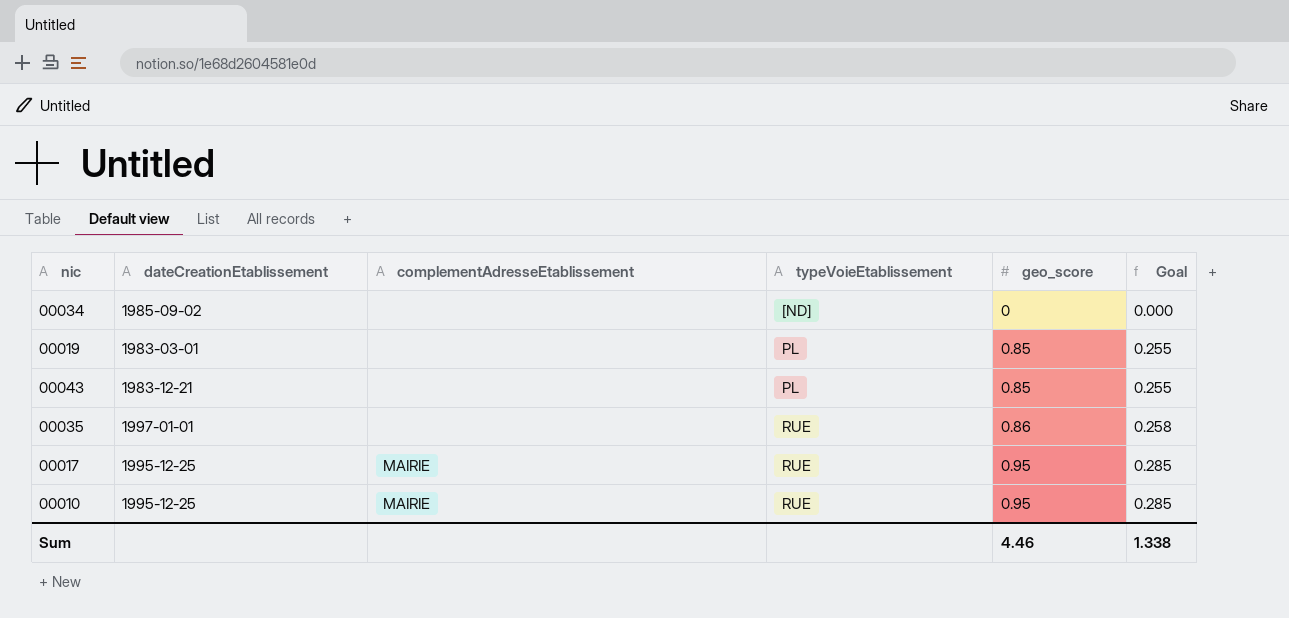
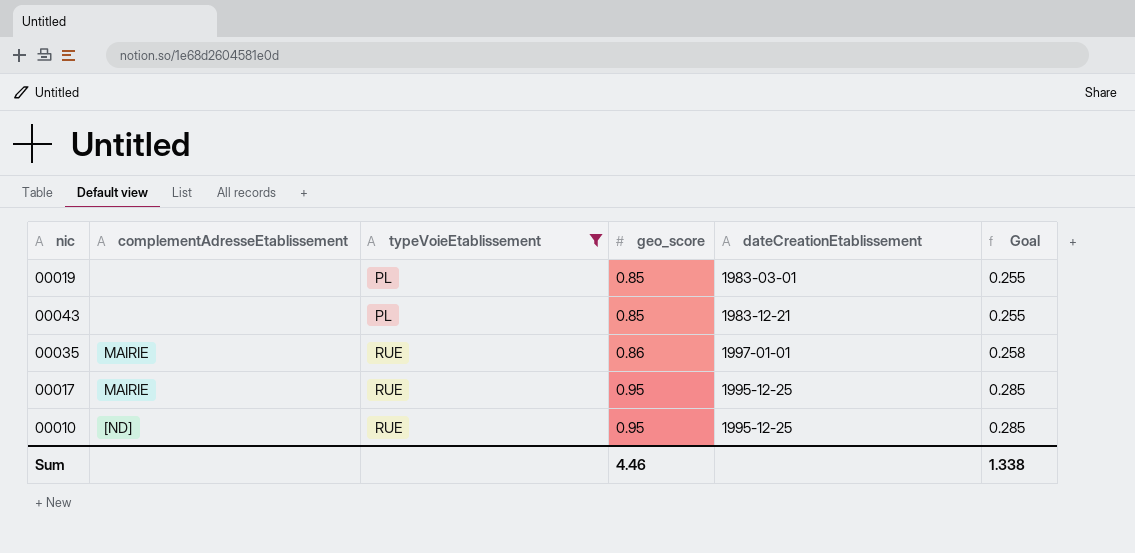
filter: none -> typeVoieEtablissement != [ND]
column dateCreationEtablissement | position: 2 -> 5
00035 | complementAdresseEtablissement: none -> MAIRIE
00010 | complementAdresseEtablissement: MAIRIE -> [ND]

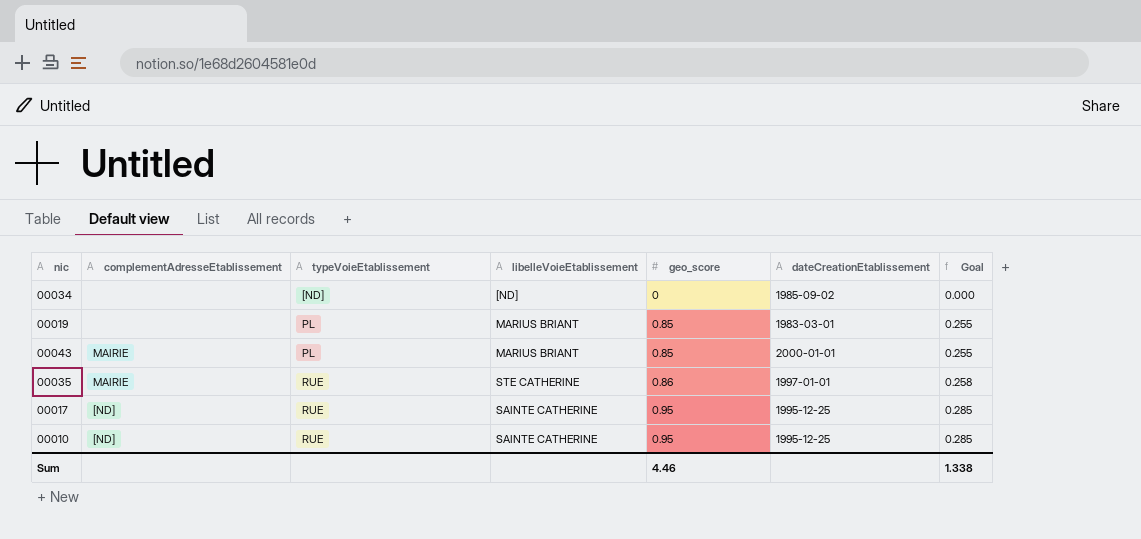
filter: typeVoieEtablissement != [ND] -> none
column libelleVoieEtablissement | position: none -> 4
00043 | complementAdresseEtablissement: none -> MAIRIE
00043 | dateCreationEtablissement: 1983-12-21 -> 2000-01-01
00017 | complementAdresseEtablissement: MAIRIE -> [ND]

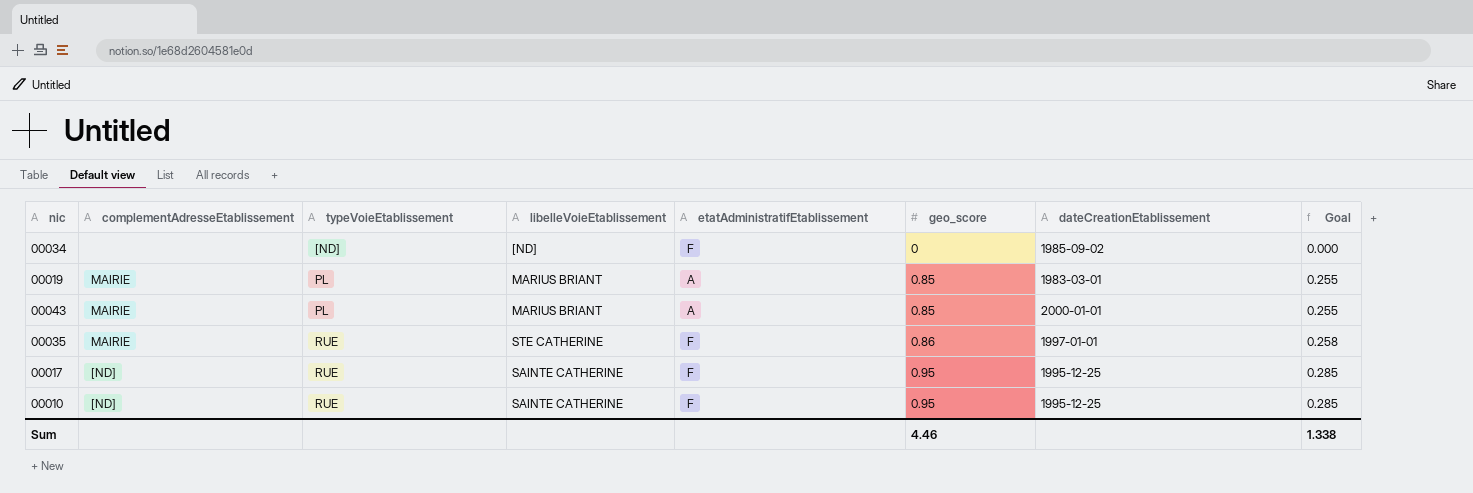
column etatAdministratifEtablissement | position: none -> 5
00019 | complementAdresseEtablissement: none -> MAIRIE

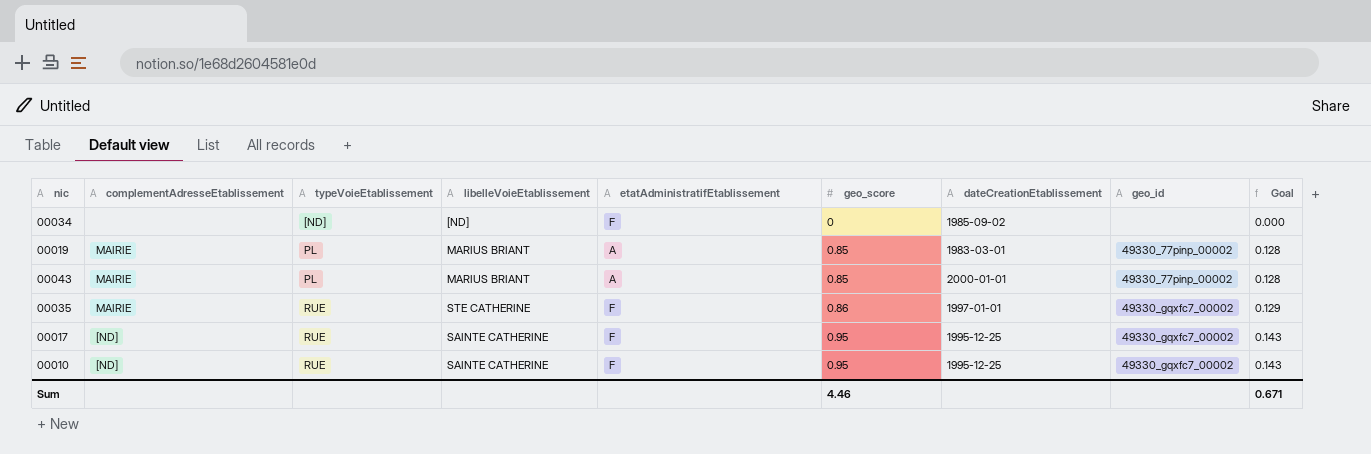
column geo_id | position: none -> 8
column Goal | formula: [geo_score] * 0.3 -> [geo_score] * 0.15
Sum | Goal: 1.338 -> 0.671

